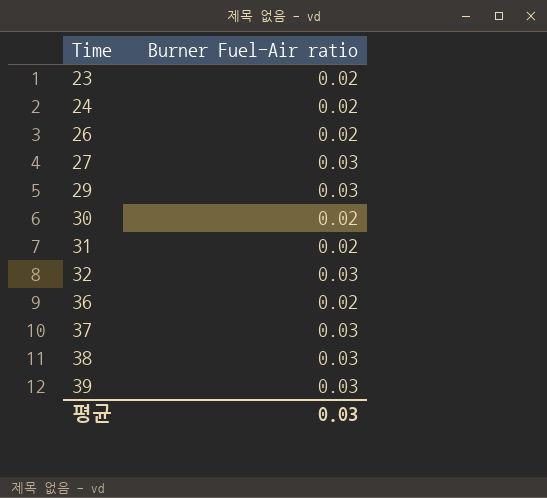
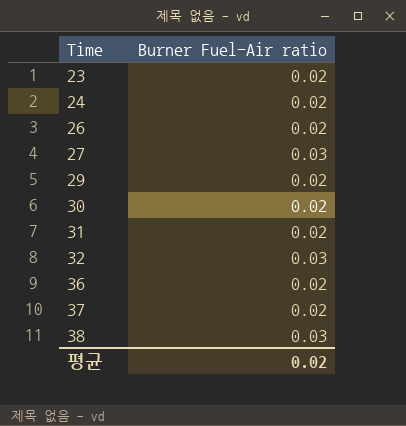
row 39: 0.03 -> none
29 | Burner Fuel-Air ratio: 0.03 -> 0.02
37 | Burner Fuel-Air ratio: 0.03 -> 0.02
평균 | Burner Fuel-Air ratio: 0.03 -> 0.02

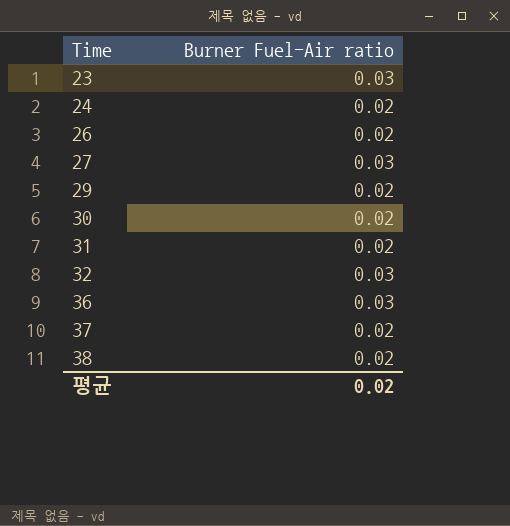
23 | Burner Fuel-Air ratio: 0.02 -> 0.03
36 | Burner Fuel-Air ratio: 0.02 -> 0.03
38 | Burner Fuel-Air ratio: 0.03 -> 0.02

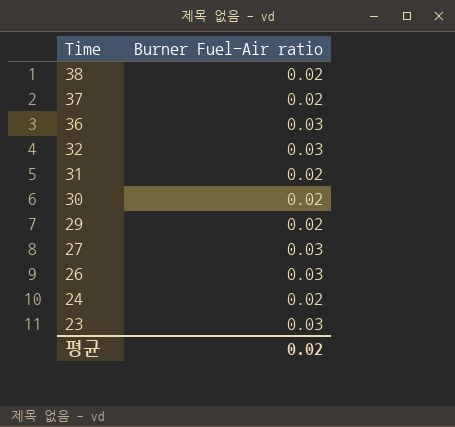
row order: Time ascending -> Time descending
26 | Burner Fuel-Air ratio: 0.02 -> 0.03

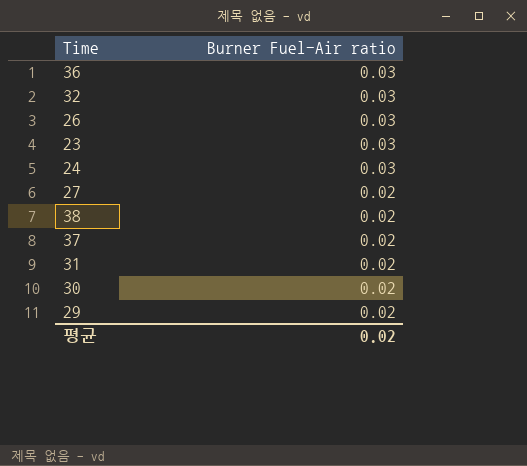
row order: Time descending -> Burner Fuel-Air ratio descending
24 | Burner Fuel-Air ratio: 0.02 -> 0.03
27 | Burner Fuel-Air ratio: 0.03 -> 0.02

